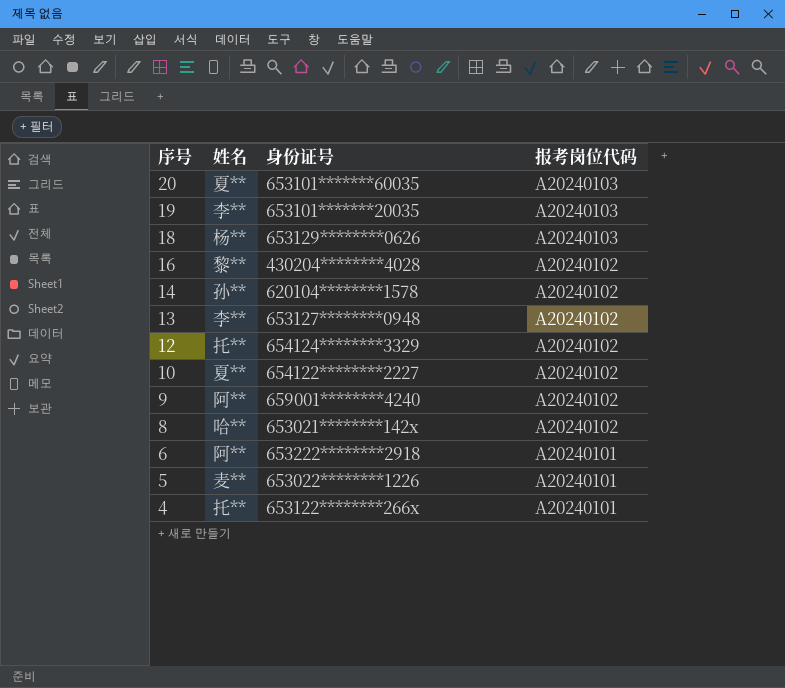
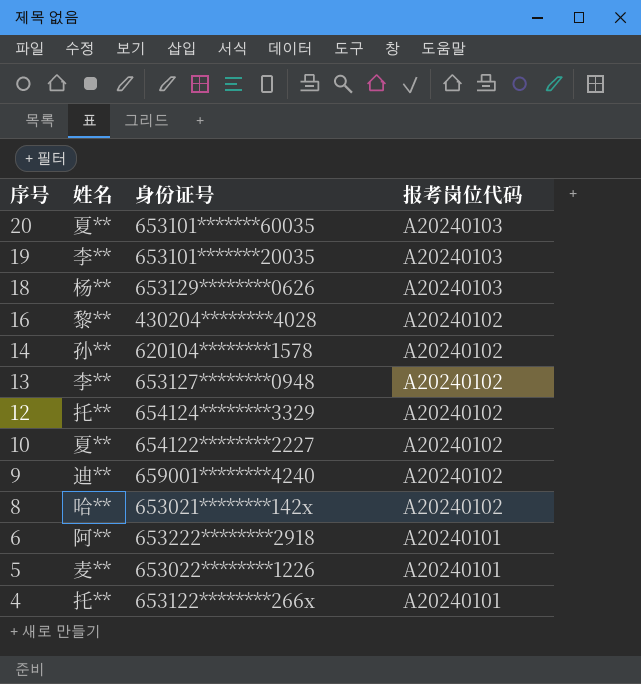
9 | 姓名: 阿** -> 迪**

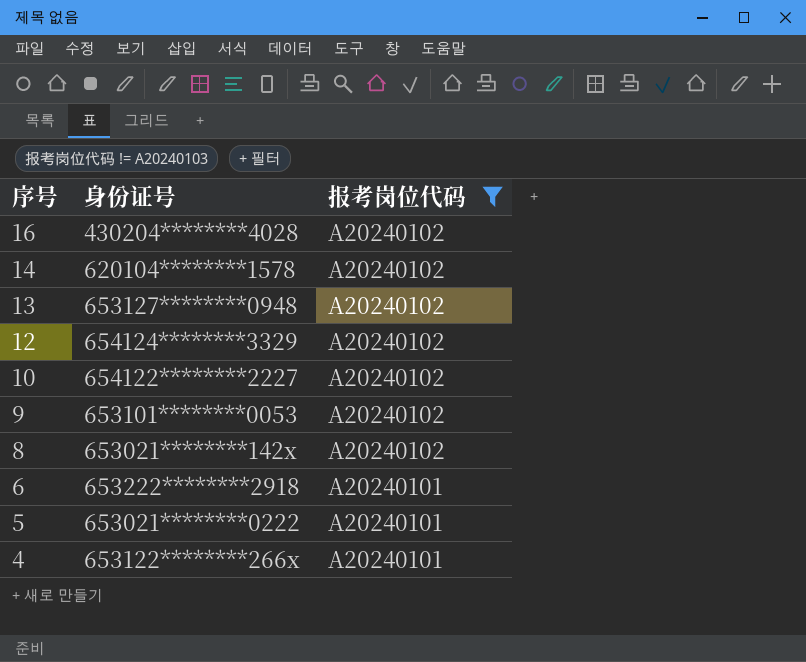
filter: none -> 报考岗位代码 != A20240103
column 姓名 | position: 2 -> none
9 | 身份证号: 659001********4240 -> 653101********0053
5 | 身份证号: 653022********1226 -> 653021********0222

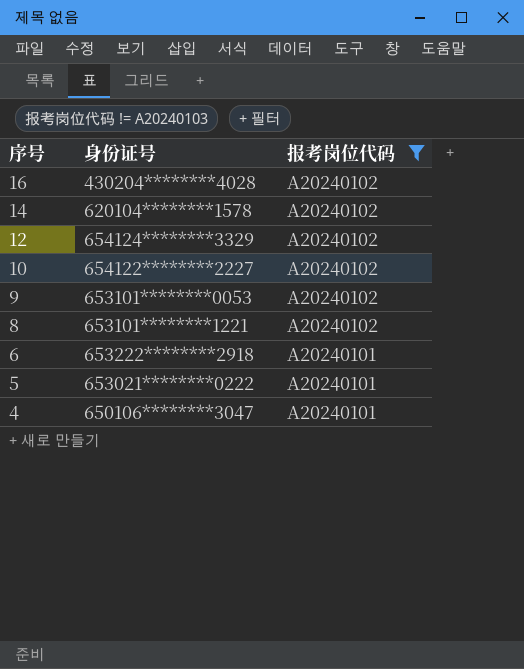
row 13: 653127********0948 | A20240102 -> none
8 | 身份证号: 653021********142x -> 653101********1221
4 | 身份证号: 653122********266x -> 650106********3047

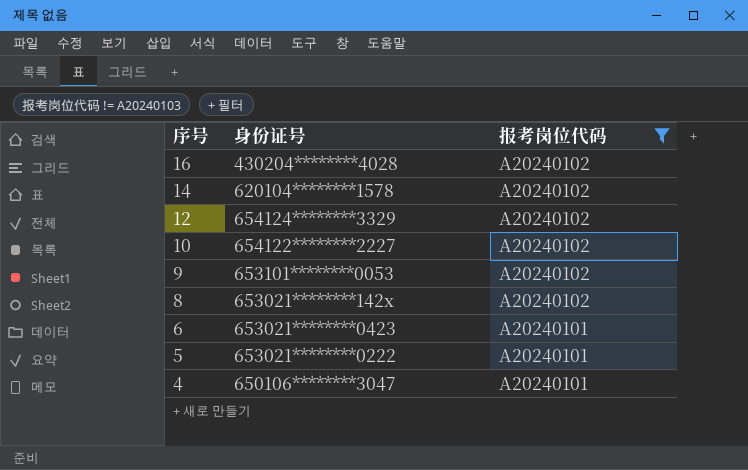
8 | 身份证号: 653101********1221 -> 653021********142x
6 | 身份证号: 653222********2918 -> 653021********0423

